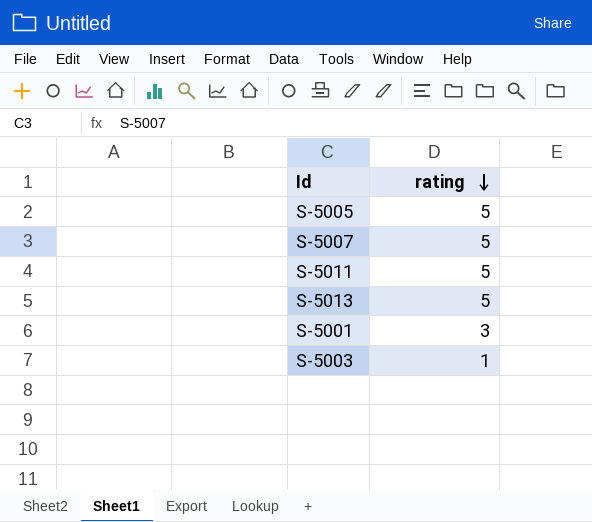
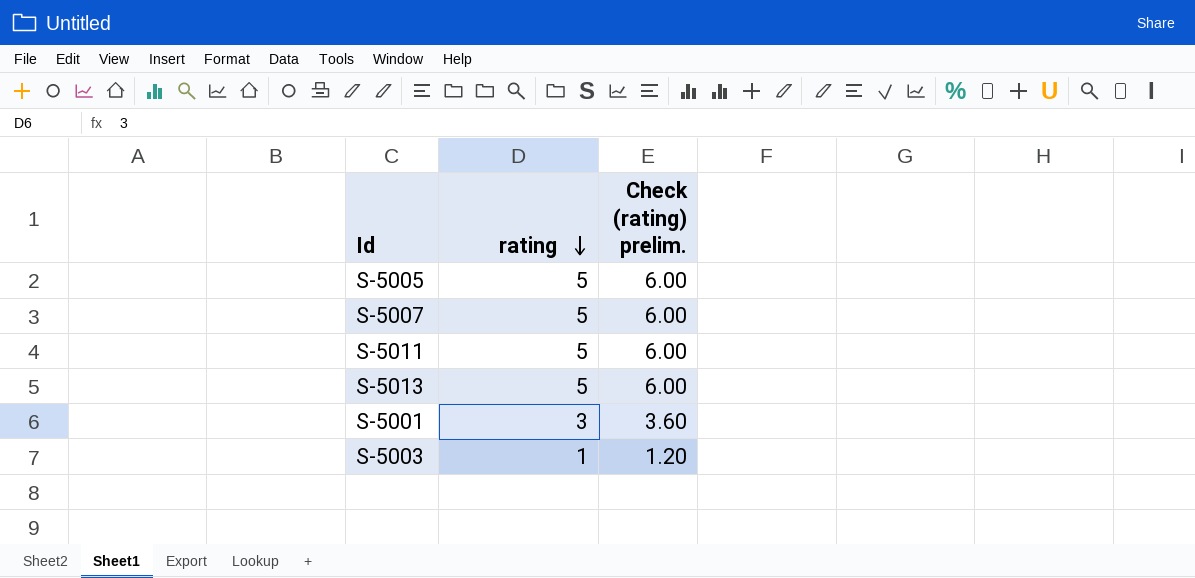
column Check (rating) prelim. | formula: none -> [rating] * 1.2

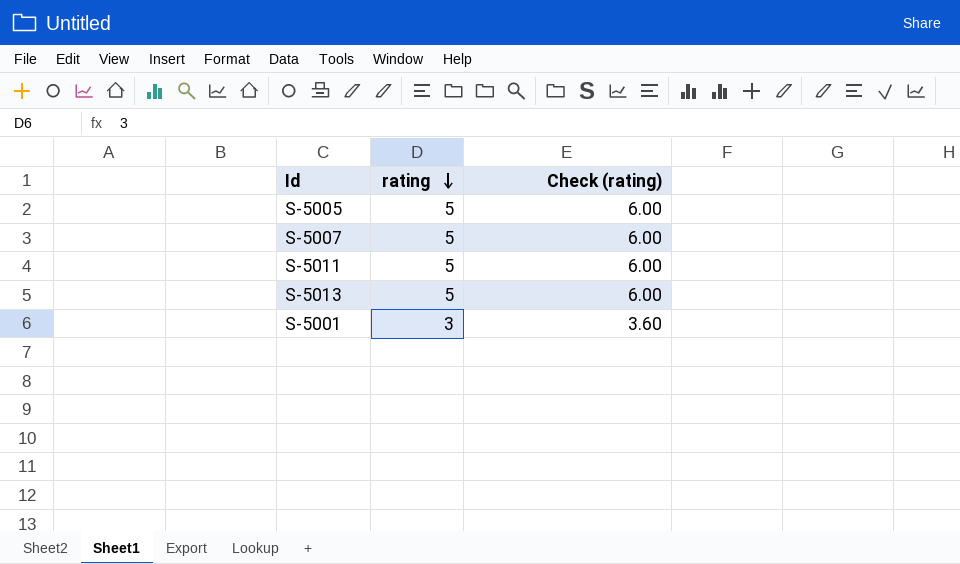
column name: Check (rating) prelim. -> Check (rating)
row S-5003: 1 | 1.20 -> none

